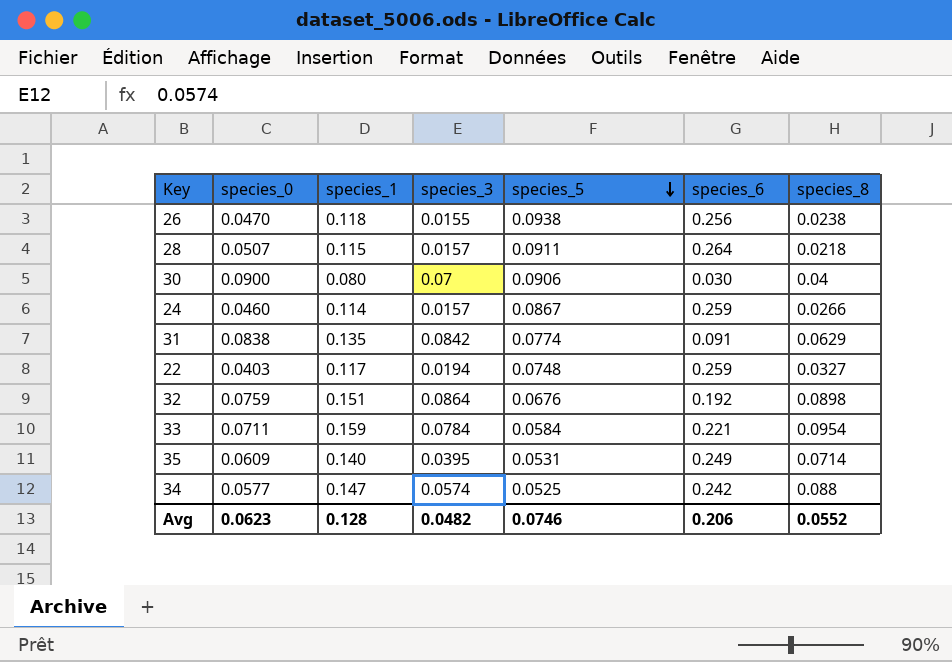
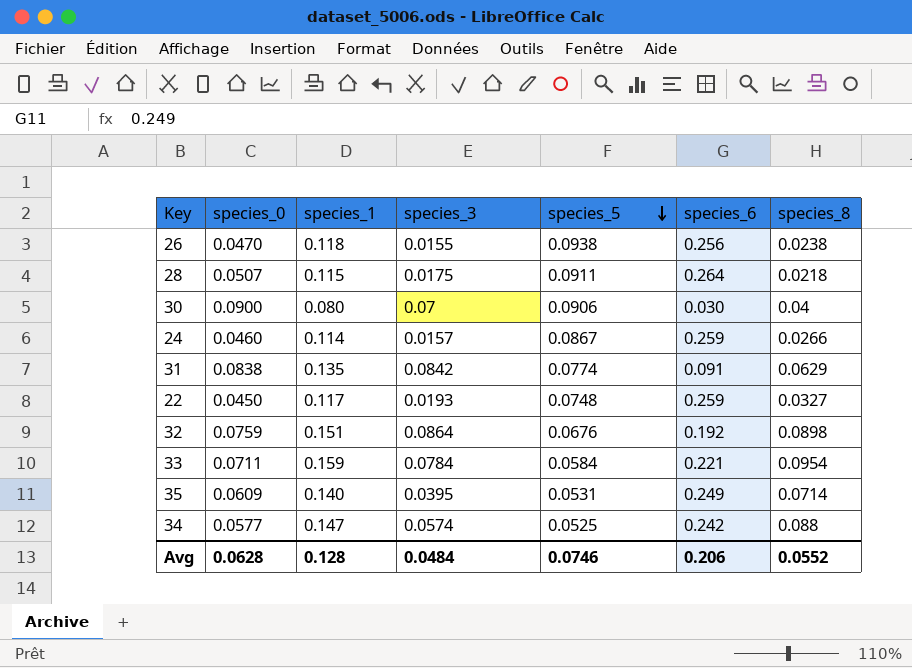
28 | species_3: 0.0157 -> 0.0175
22 | species_0: 0.0403 -> 0.0450
22 | species_3: 0.0194 -> 0.0193
Avg | species_0: 0.0623 -> 0.0628
Avg | species_3: 0.0482 -> 0.0484

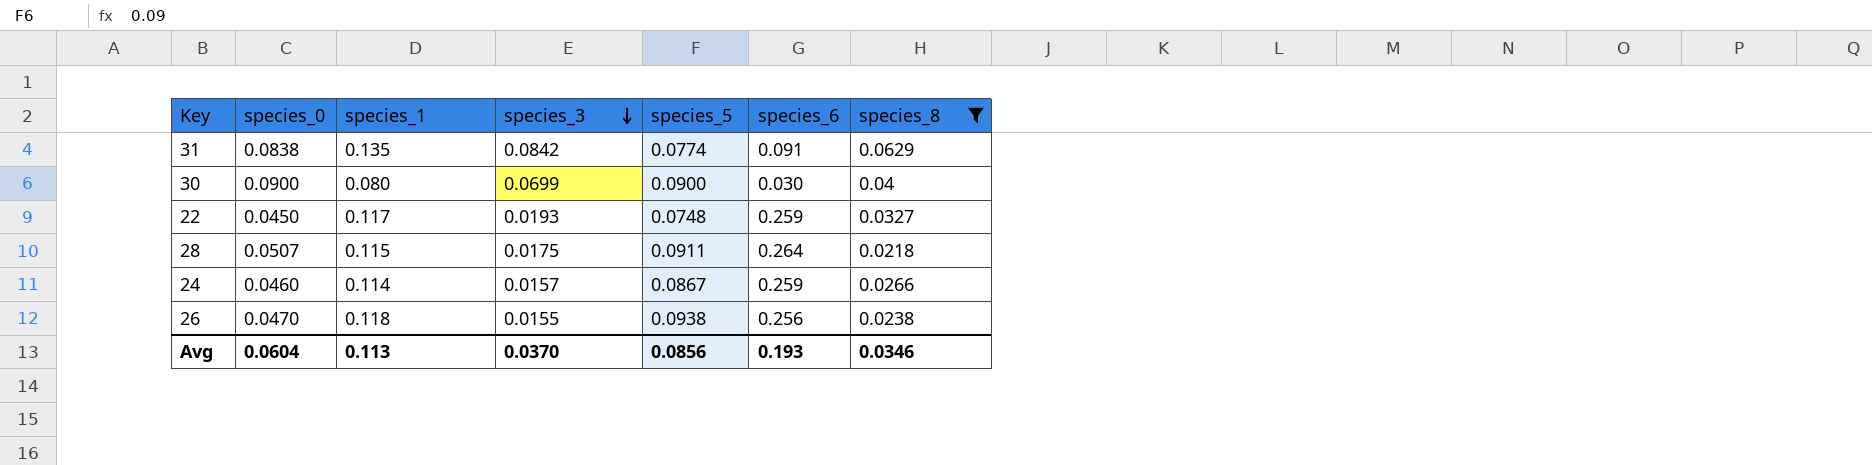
filter: none -> species_8 <= 0.0629
row order: species_5 descending -> species_3 descending
30 | species_3: 0.07 -> 0.0699
30 | species_5: 0.0906 -> 0.0900
Avg | species_0: 0.0628 -> 0.0604
Avg | species_1: 0.128 -> 0.113
Avg | species_3: 0.0484 -> 0.0370
Avg | species_5: 0.0746 -> 0.0856
Avg | species_6: 0.206 -> 0.193
Avg | species_8: 0.0552 -> 0.0346

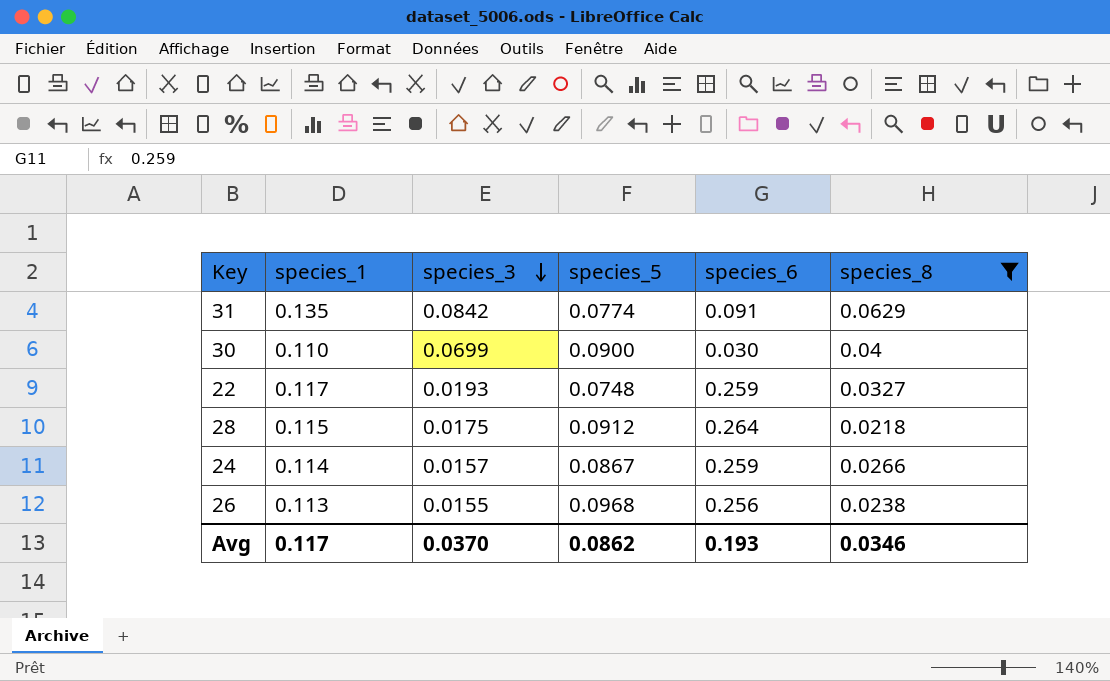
column species_0 | position: 2 -> none
30 | species_1: 0.080 -> 0.110
28 | species_5: 0.0911 -> 0.0912
26 | species_1: 0.118 -> 0.113
26 | species_5: 0.0938 -> 0.0968
Avg | species_1: 0.113 -> 0.117
Avg | species_5: 0.0856 -> 0.0862

